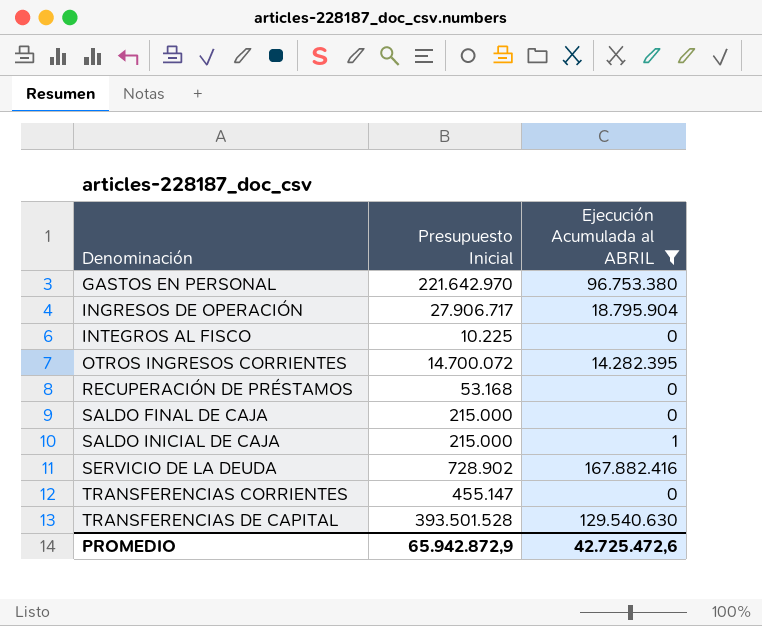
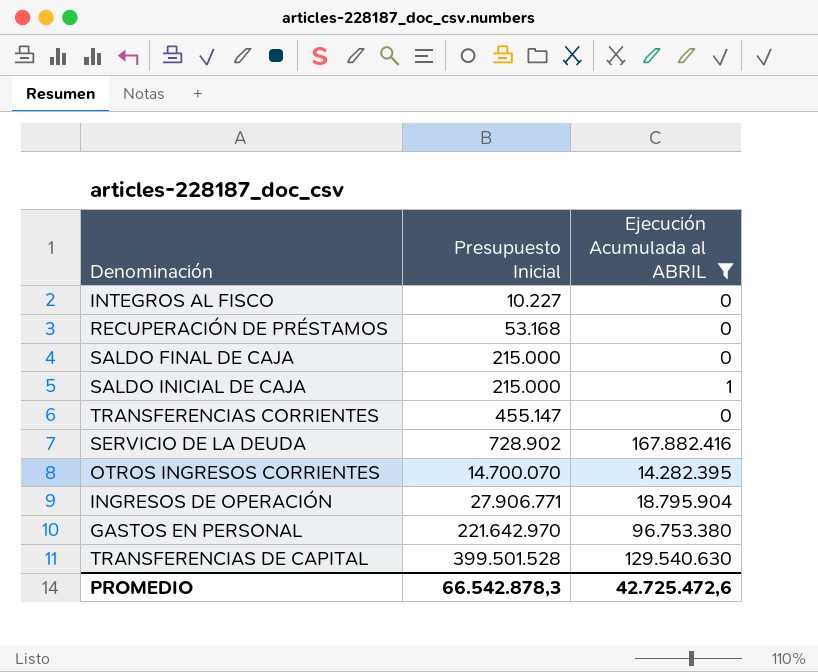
row order: Denominación ascending -> Presupuesto Inicial ascending
INTEGROS AL FISCO | Presupuesto Inicial: 10.225 -> 10.227
OTROS INGRESOS CORRIENTES | Presupuesto Inicial: 14.700.072 -> 14.700.070
INGRESOS DE OPERACIÓN | Presupuesto Inicial: 27.906.717 -> 27.906.771
TRANSFERENCIAS DE CAPITAL | Presupuesto Inicial: 393.501.528 -> 399.501.528
PROMEDIO | Presupuesto Inicial: 65.942.872,9 -> 66.542.878,3

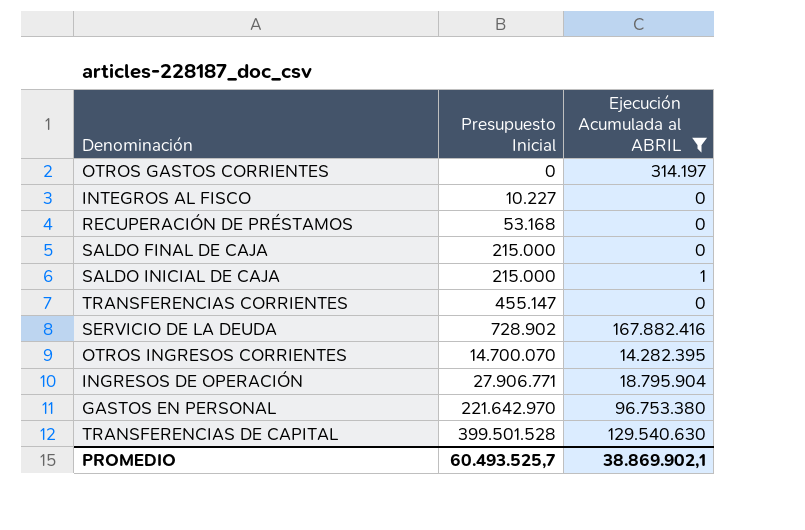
row OTROS GASTOS CORRIENTES: none -> 0 | 314.197
PROMEDIO | Presupuesto Inicial: 66.542.878,3 -> 60.493.525,7
PROMEDIO | Ejecución Acumulada al ABRIL: 42.725.472,6 -> 38.869.902,1

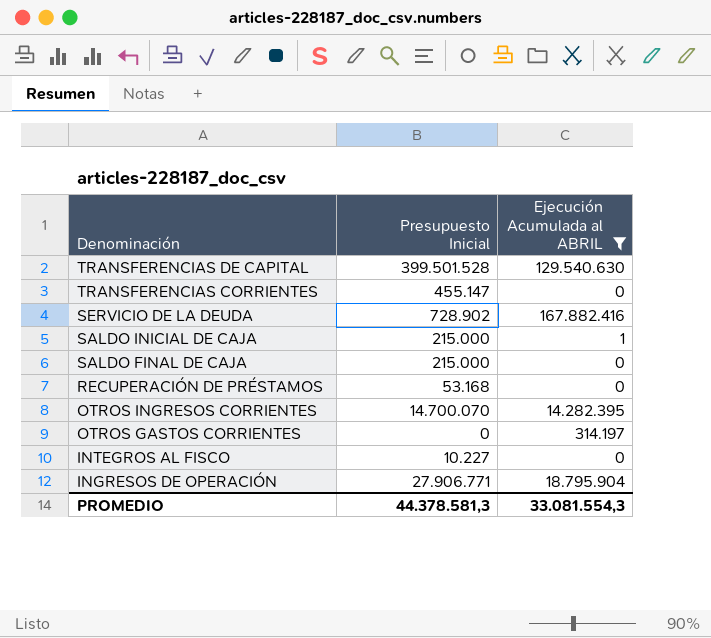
row order: Presupuesto Inicial ascending -> Denominación descending
row GASTOS EN PERSONAL: 221.642.970 | 96.753.380 -> none
PROMEDIO | Presupuesto Inicial: 60.493.525,7 -> 44.378.581,3
PROMEDIO | Ejecución Acumulada al ABRIL: 38.869.902,1 -> 33.081.554,3

